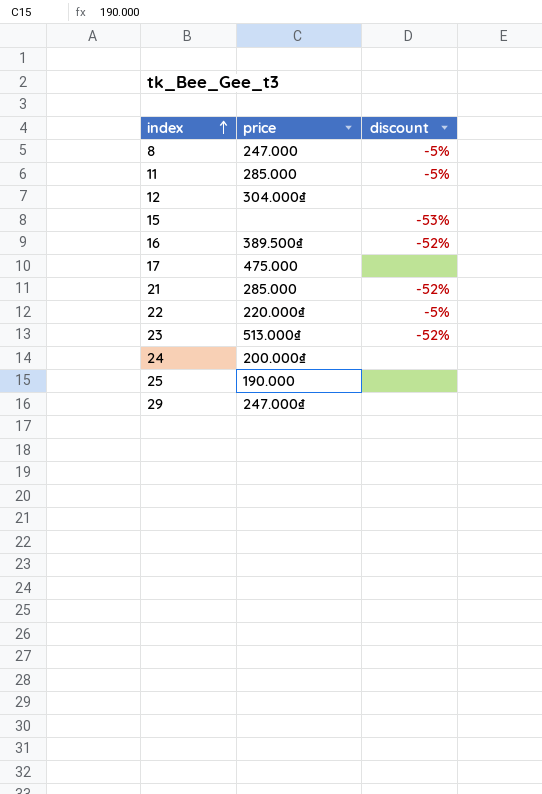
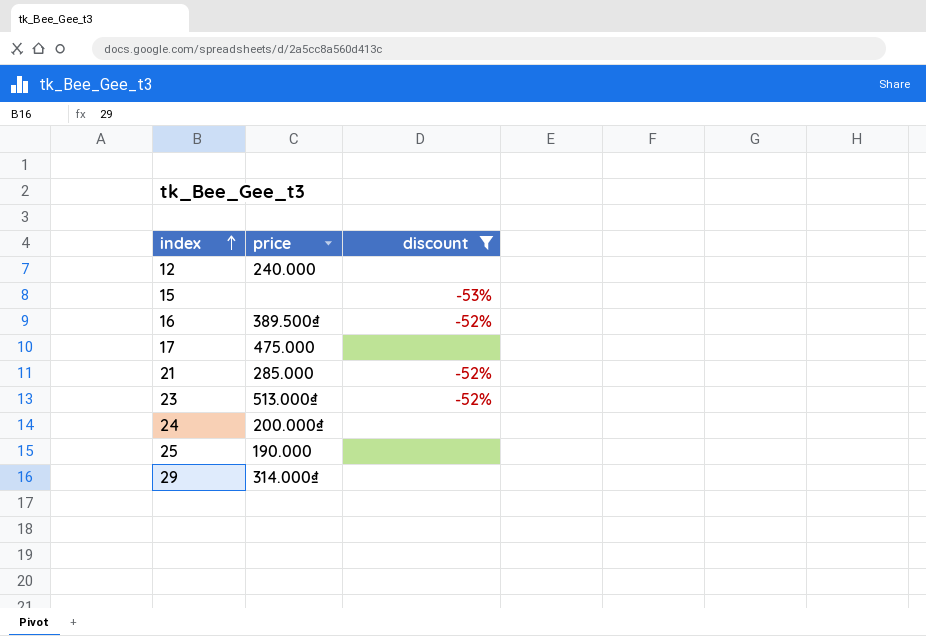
filter: none -> discount != -5%
12 | price: 304.000₫ -> 240.000
29 | price: 247.000₫ -> 314.000₫

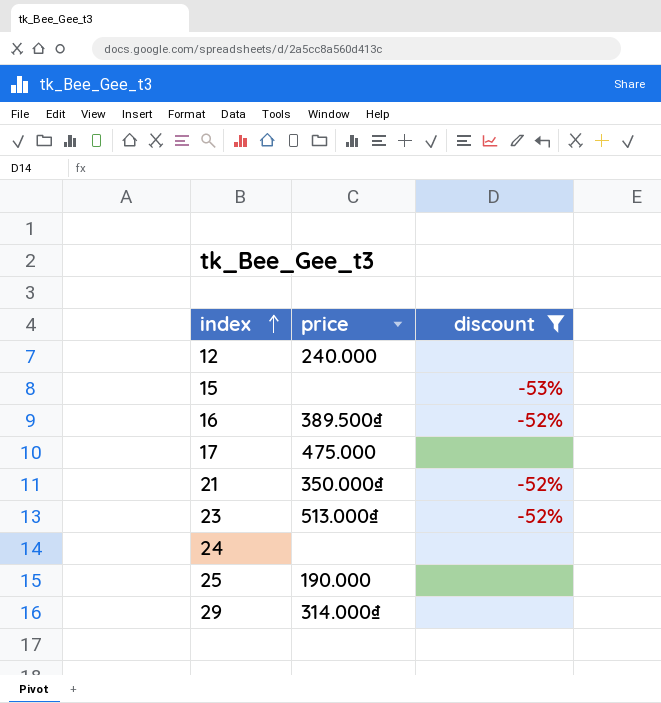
21 | price: 285.000 -> 350.000₫
24 | price: 200.000₫ -> none

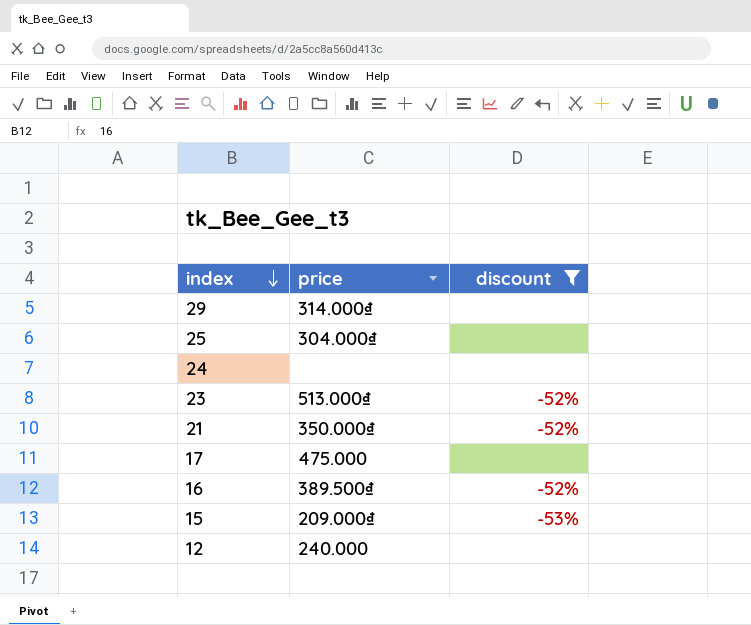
row order: index ascending -> index descending
25 | price: 190.000 -> 304.000₫
15 | price: none -> 209.000₫

